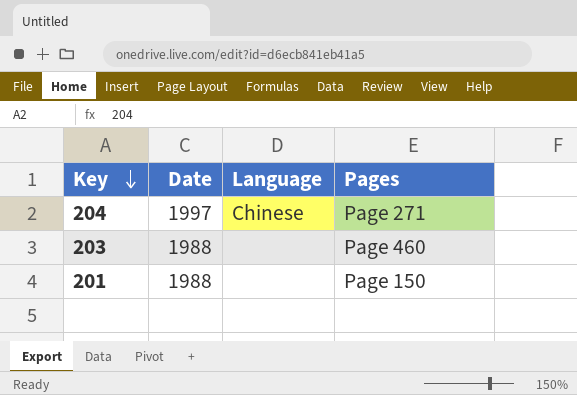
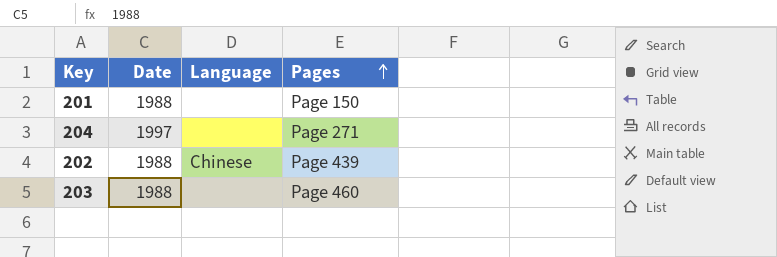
row order: Key descending -> Pages ascending
204 | Language: Chinese -> none
row 202: none -> 1988 | Chinese | Page 439

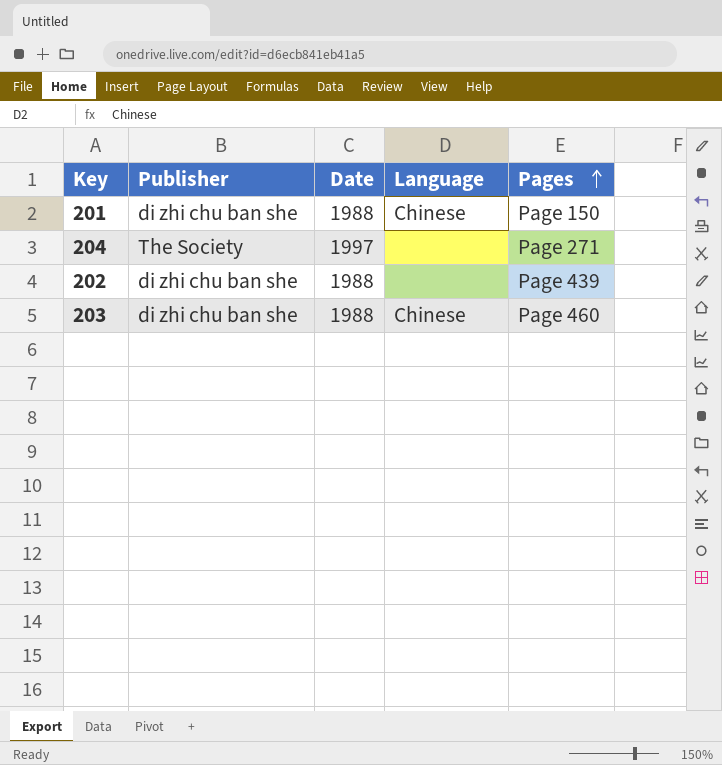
column Publisher | position: none -> 2
201 | Language: none -> Chinese
202 | Language: Chinese -> none
203 | Language: none -> Chinese

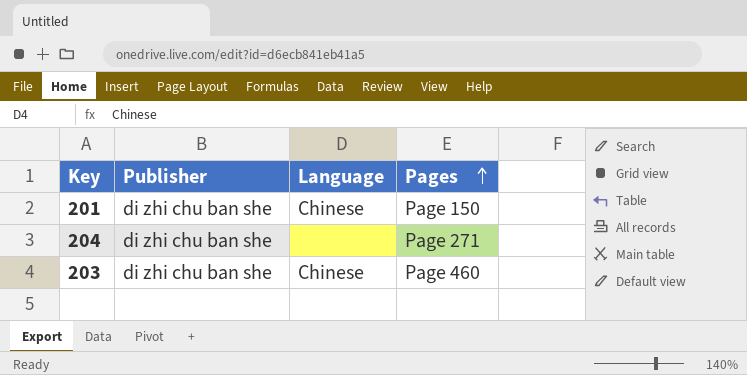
column Date | position: 3 -> none
row 202: di zhi chu ban she | 1988 | none | Page 439 -> none
204 | Publisher: The Society -> di zhi chu ban she

